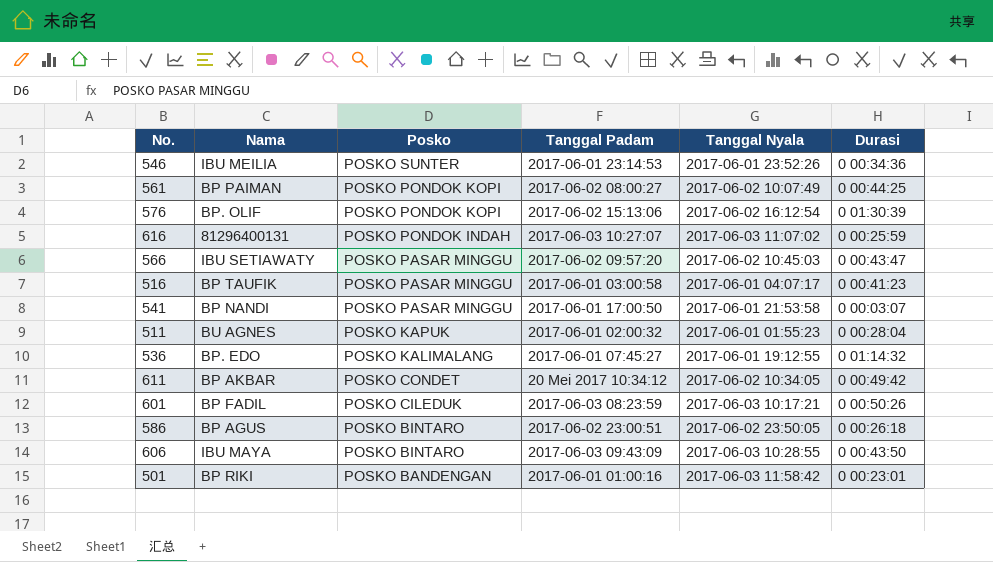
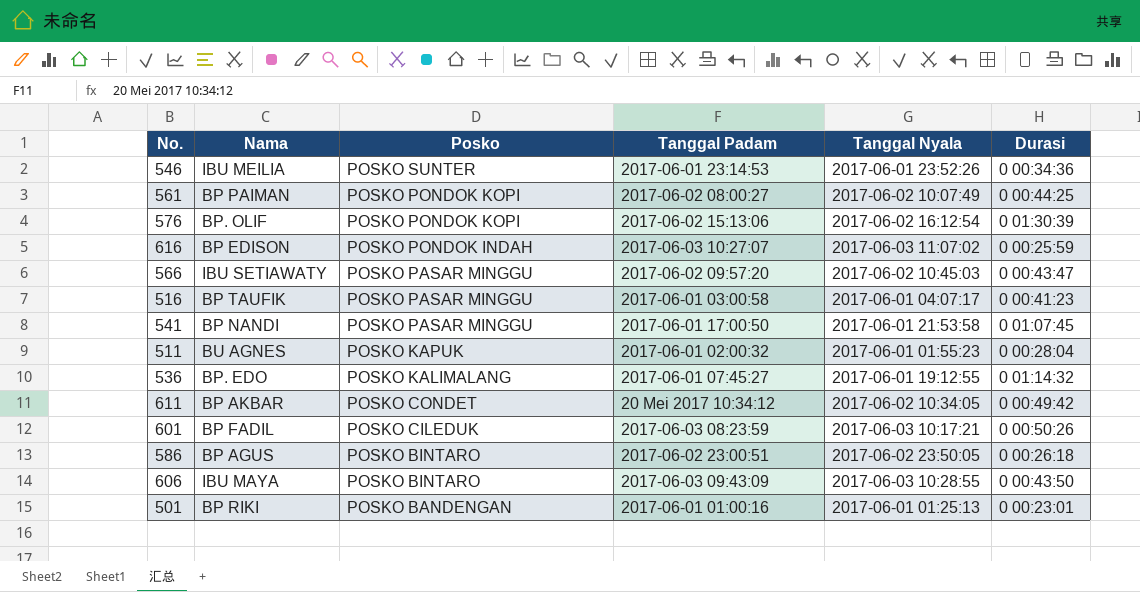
616 | Nama: 81296400131 -> BP EDISON
541 | Durasi: 0 00:03:07 -> 0 01:07:45
501 | Tanggal Nyala: 2017-06-03 11:58:42 -> 2017-06-01 01:25:13

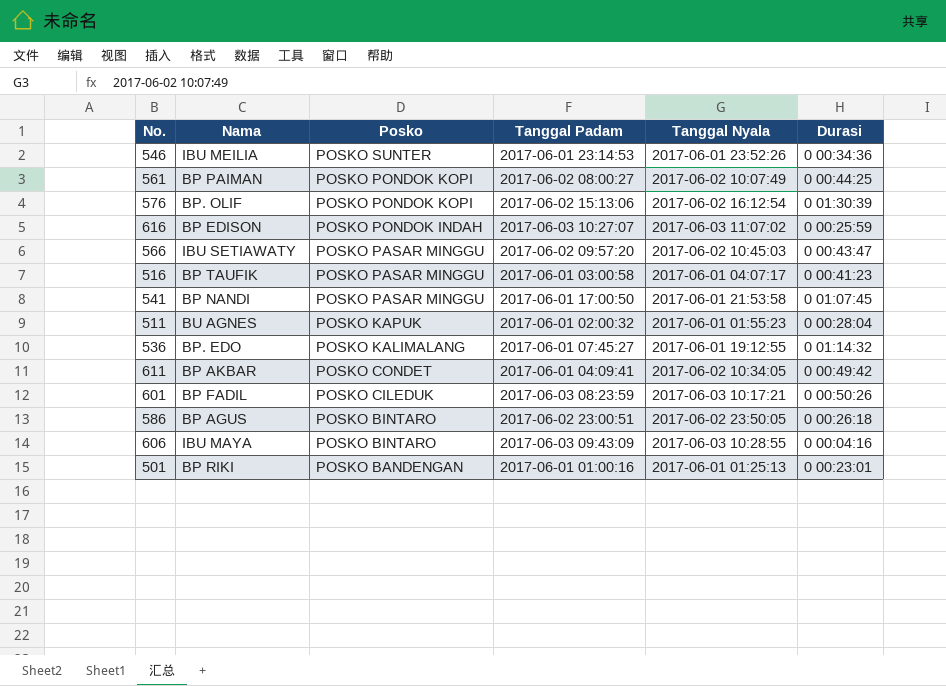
611 | Tanggal Padam: 20 Mei 2017 10:34:12 -> 2017-06-01 04:09:41
606 | Durasi: 0 00:43:50 -> 0 00:04:16

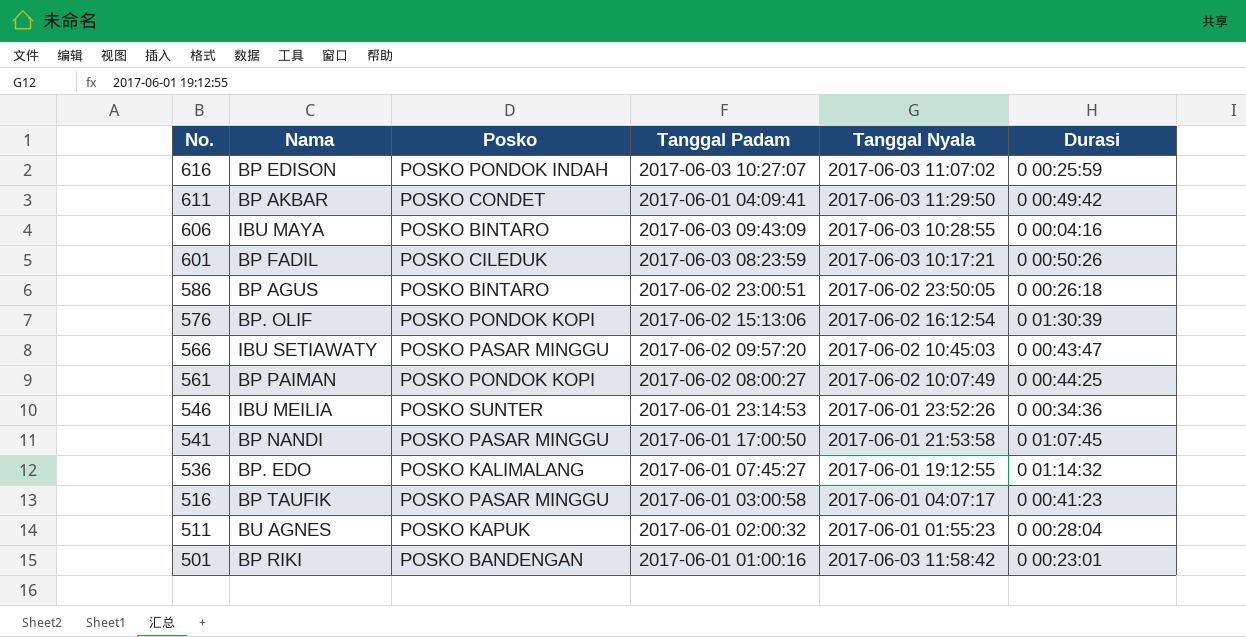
row order: Posko descending -> No. descending
611 | Tanggal Nyala: 2017-06-02 10:34:05 -> 2017-06-03 11:29:50
501 | Tanggal Nyala: 2017-06-01 01:25:13 -> 2017-06-03 11:58:42

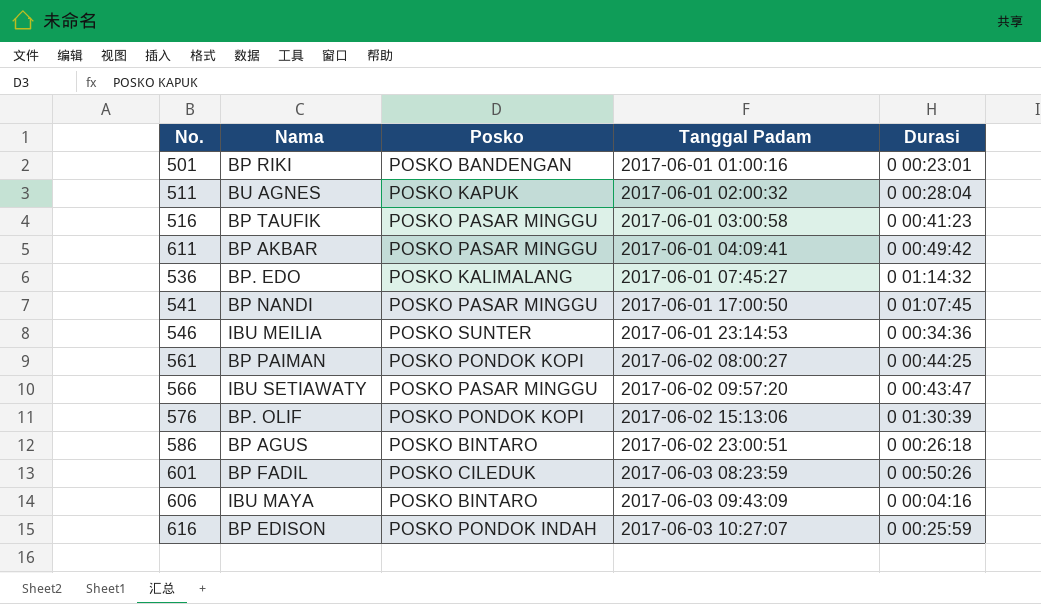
row order: No. descending -> Tanggal Padam ascending
column Tanggal Nyala | position: 5 -> none
611 | Posko: POSKO CONDET -> POSKO PASAR MINGGU

